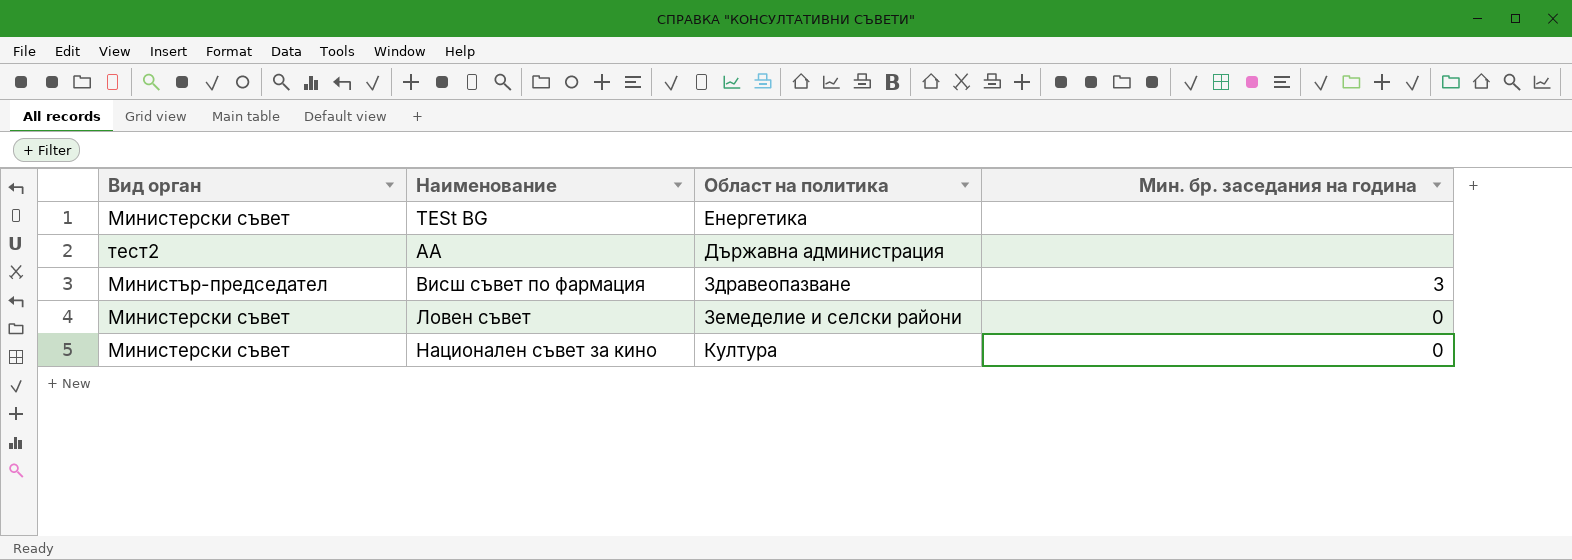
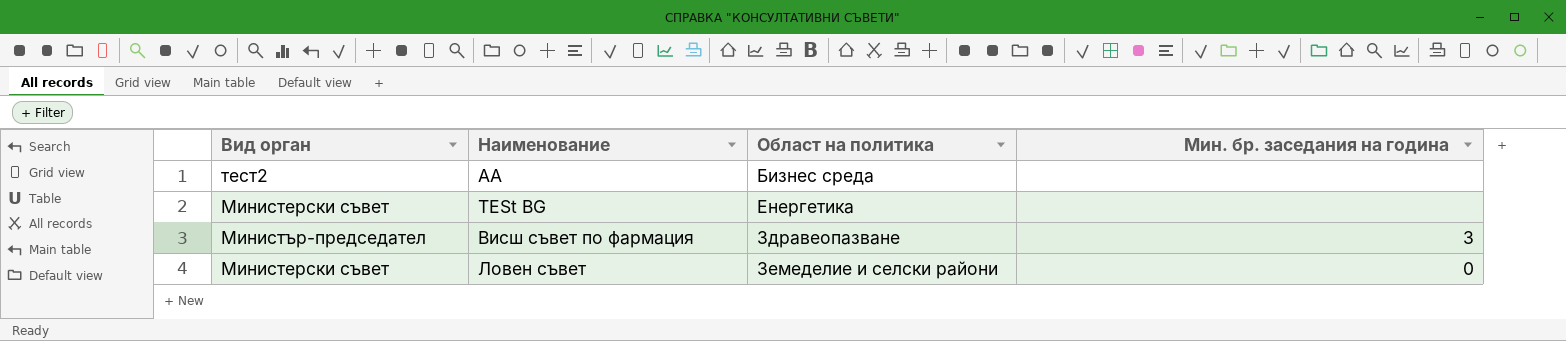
row order: Наименование ascending -> Област на политика ascending
row Национален съвет за кино: Министерски съвет | Култура | 0 -> none
АА | Област на политика: Държавна администрация -> Бизнес среда

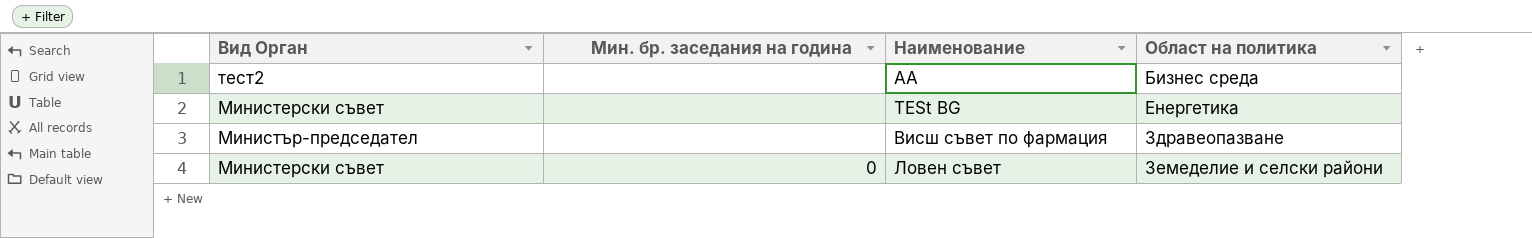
column name: Вид орган -> Вид Орган
column Мин. бр. заседания на година | position: 4 -> 2
Висш съвет по фармация | Мин. бр. заседания на година: 3 -> none

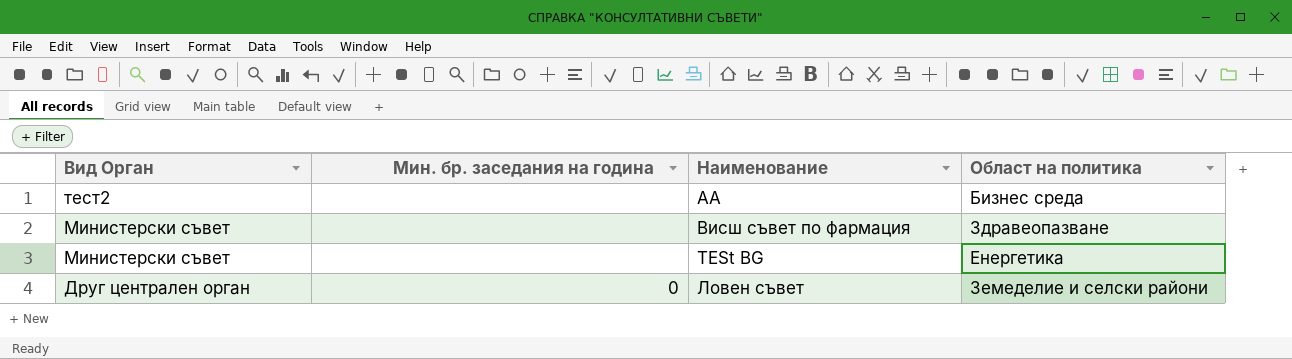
row order: Област на политика ascending -> Вид Орган descending
Висш съвет по фармация | Вид Орган: Министър-председател -> Министерски съвет
Ловен съвет | Вид Орган: Министерски съвет -> Друг централен орган

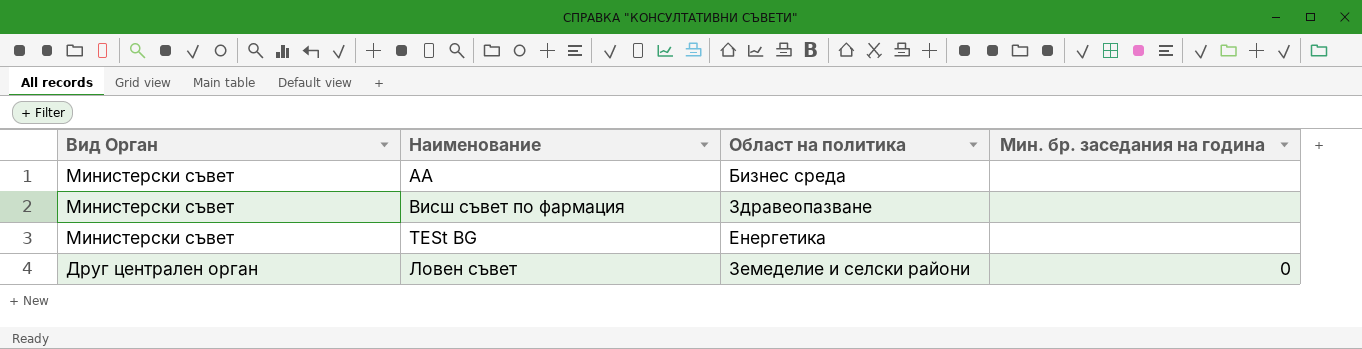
column Мин. бр. заседания на година | position: 2 -> 4
АА | Вид Орган: тест2 -> Министерски съвет

